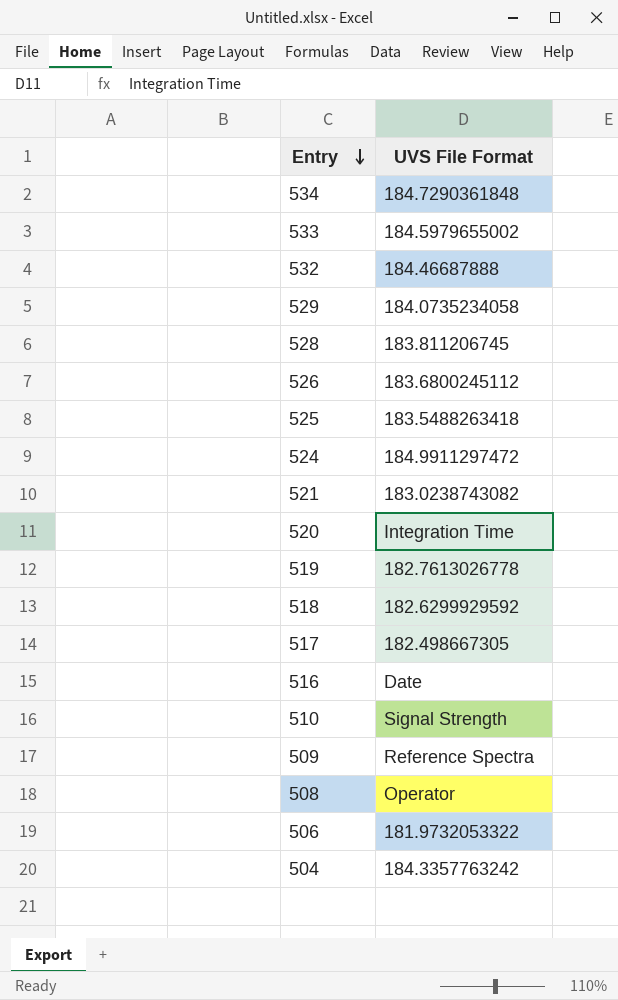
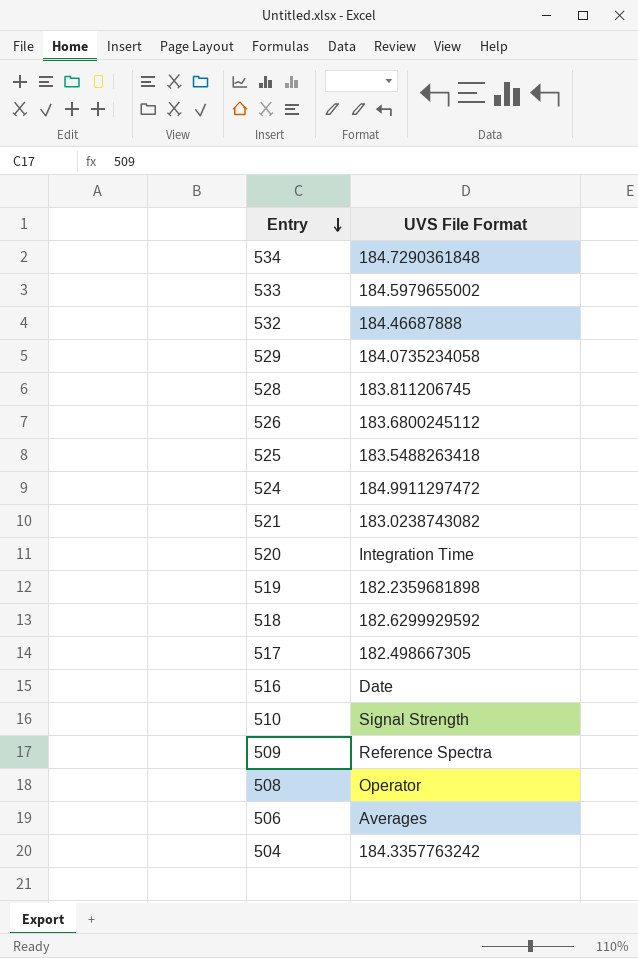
519 | UVS File Format: 182.7613026778 -> 182.2359681898
506 | UVS File Format: 181.9732053322 -> Averages

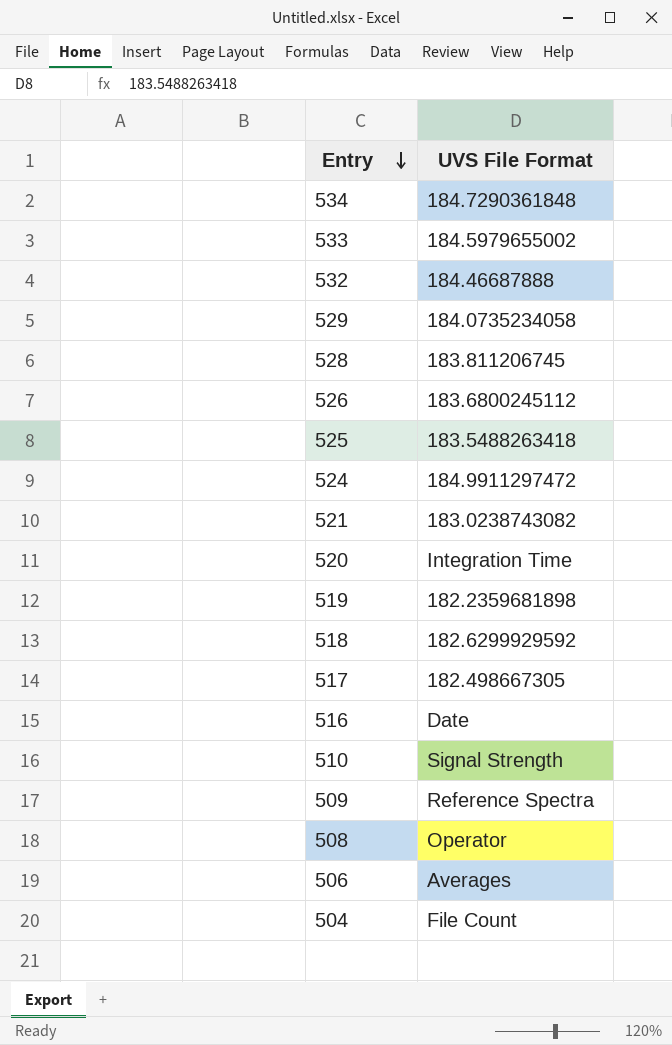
504 | UVS File Format: 184.3357763242 -> File Count

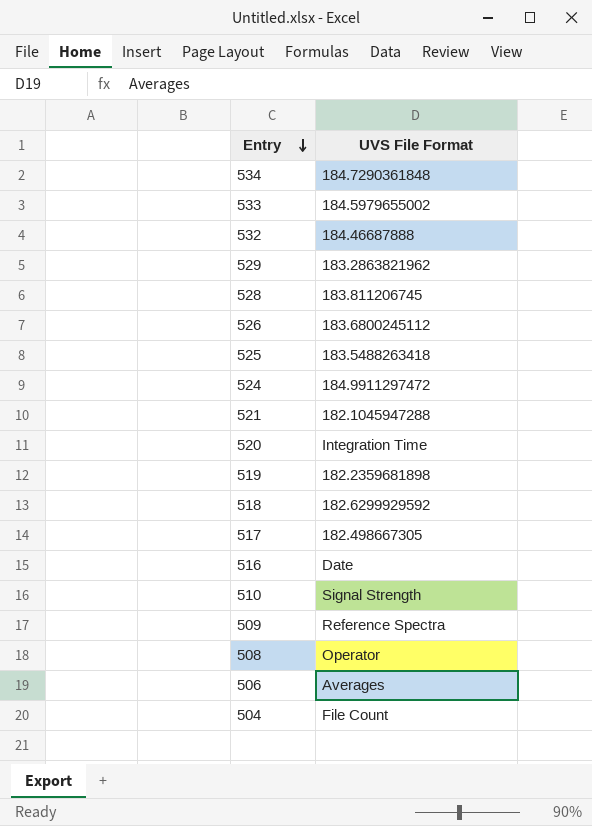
529 | UVS File Format: 184.0735234058 -> 183.2863821962
521 | UVS File Format: 183.0238743082 -> 182.1045947288

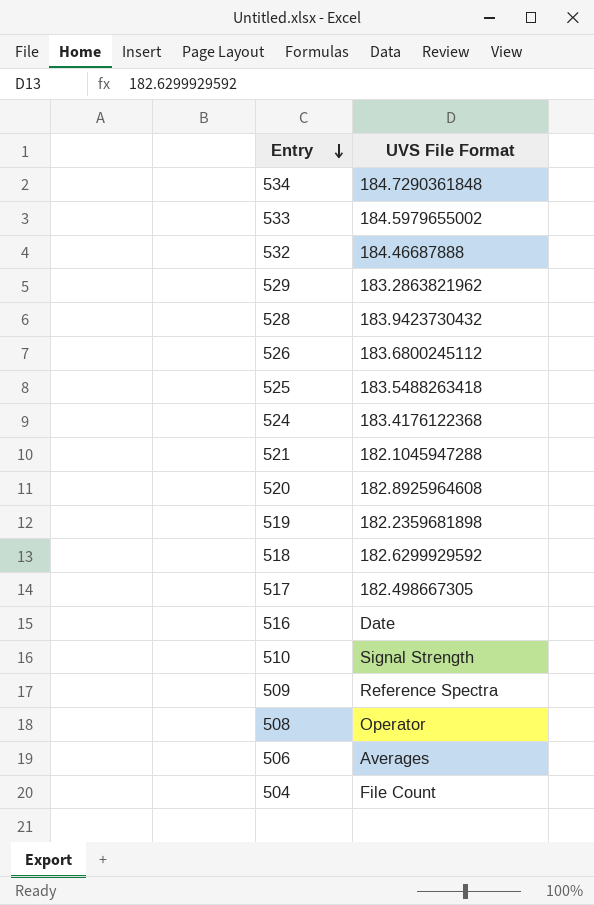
528 | UVS File Format: 183.811206745 -> 183.9423730432
524 | UVS File Format: 184.9911297472 -> 183.4176122368
520 | UVS File Format: Integration Time -> 182.8925964608

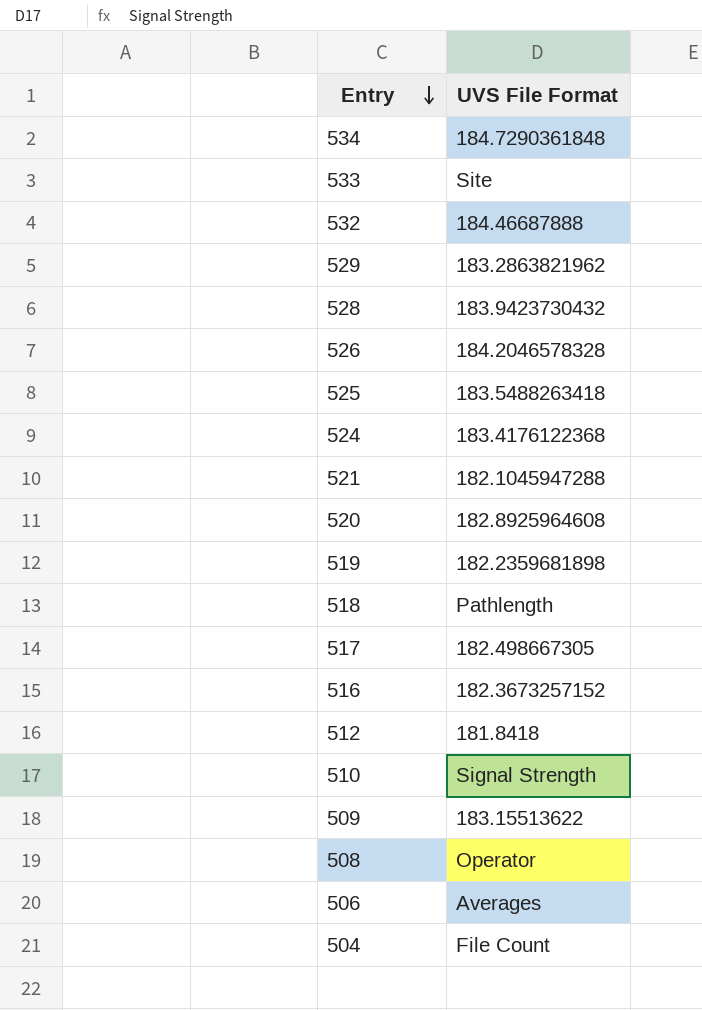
533 | UVS File Format: 184.5979655002 -> Site
526 | UVS File Format: 183.6800245112 -> 184.2046578328
518 | UVS File Format: 182.6299929592 -> Pathlength
516 | UVS File Format: Date -> 182.3673257152
row 512: none -> 181.8418
509 | UVS File Format: Reference Spectra -> 183.15513622

